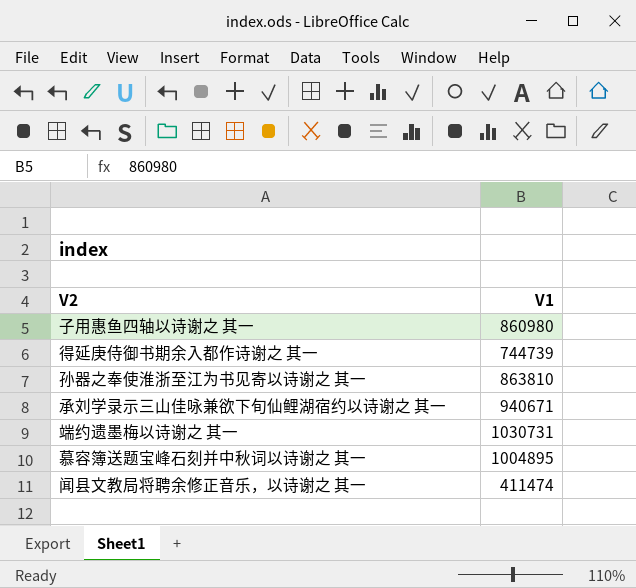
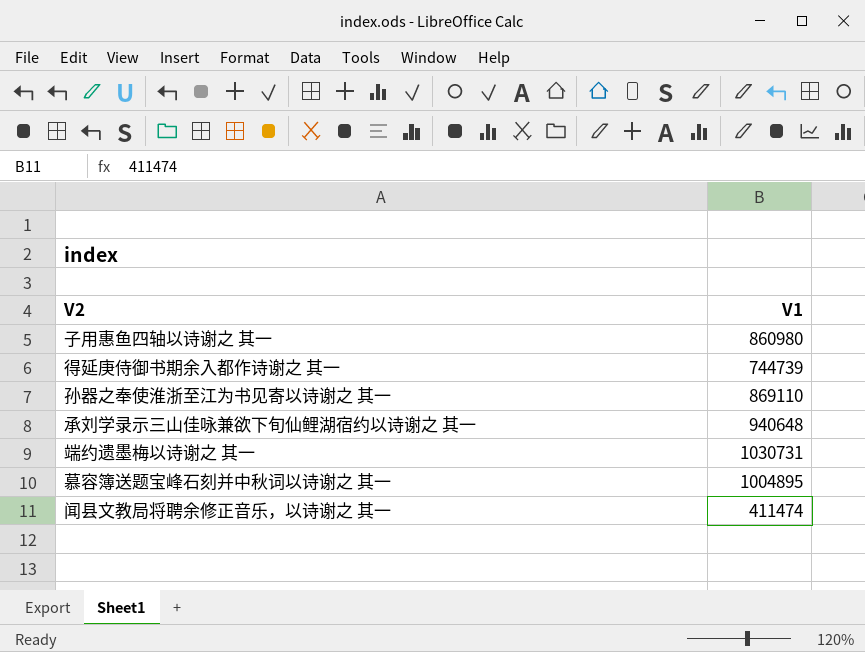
孙器之奉使淮浙至江为书见寄以诗谢之 其一 | V1: 863810 -> 869110
承刘学录示三山佳咏兼欲下旬仙鲤湖宿约以诗谢之 其一 | V1: 940671 -> 940648

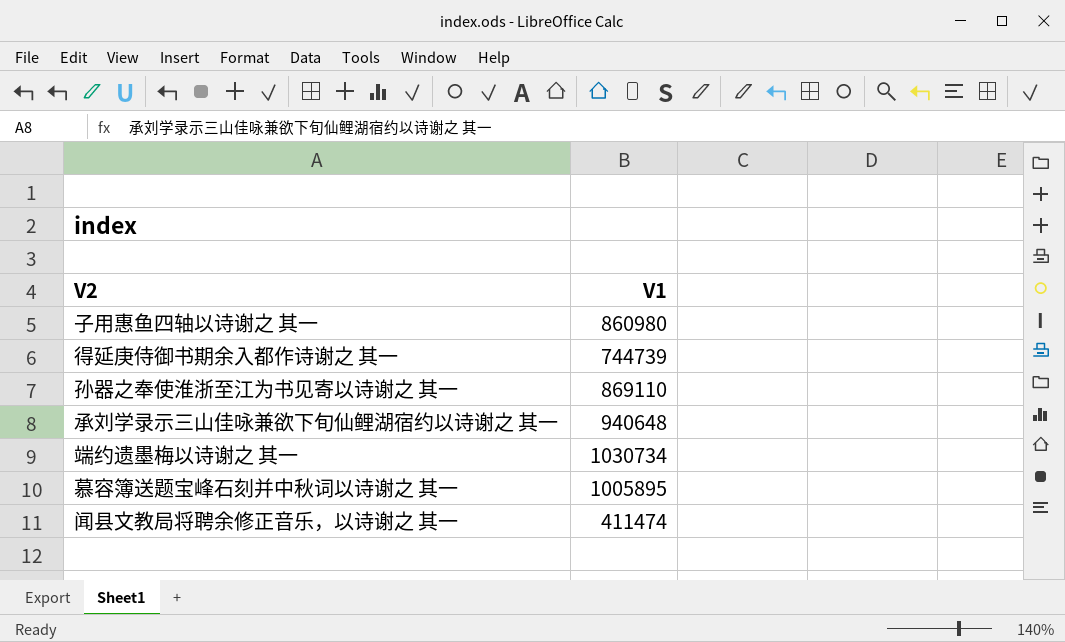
端约遗墨梅以诗谢之 其一 | V1: 1030731 -> 1030734
慕容簿送题宝峰石刻并中秋词以诗谢之 其一 | V1: 1004895 -> 1005895

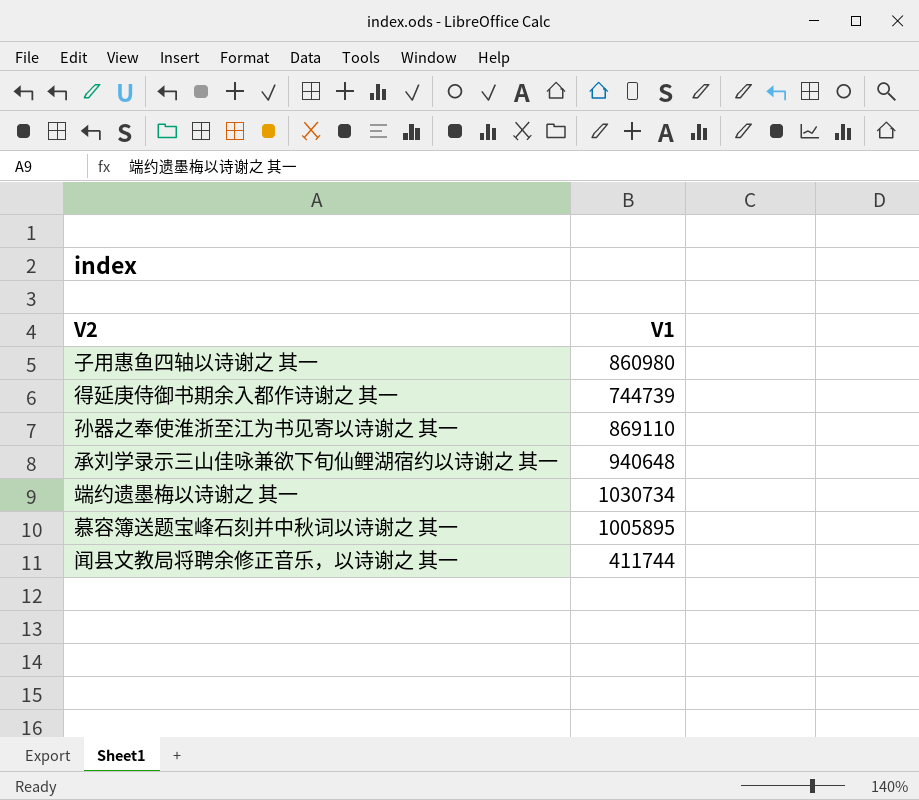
闻县文教局将聘余修正音乐，以诗谢之 其一 | V1: 411474 -> 411744

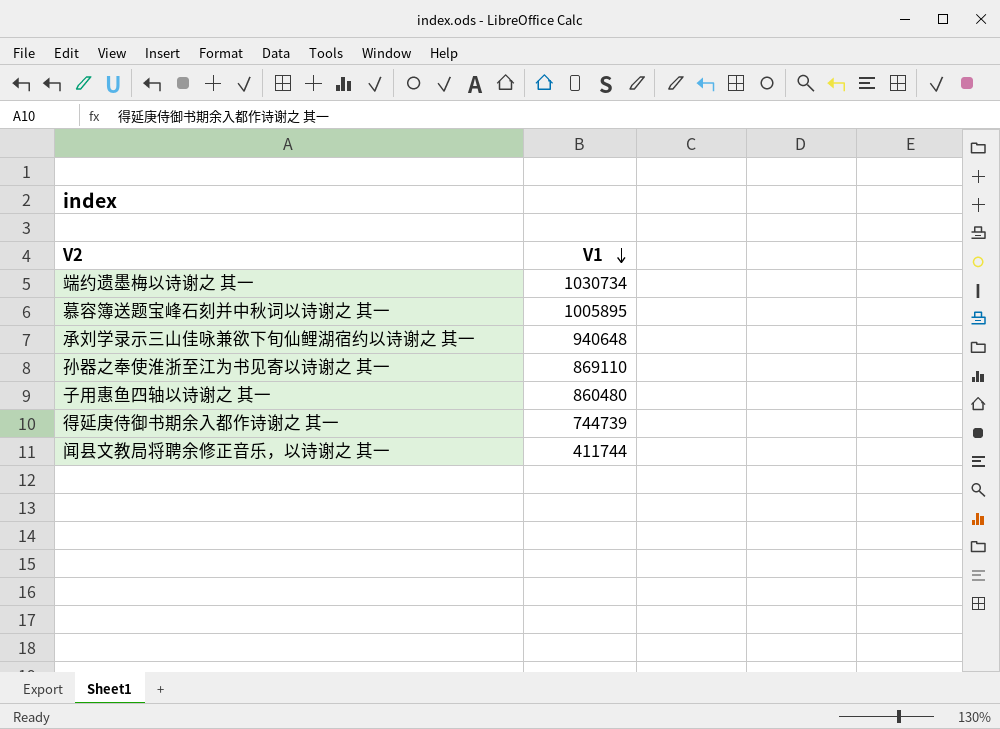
row order: none -> V1 descending
子用惠鱼四轴以诗谢之 其一 | V1: 860980 -> 860480

